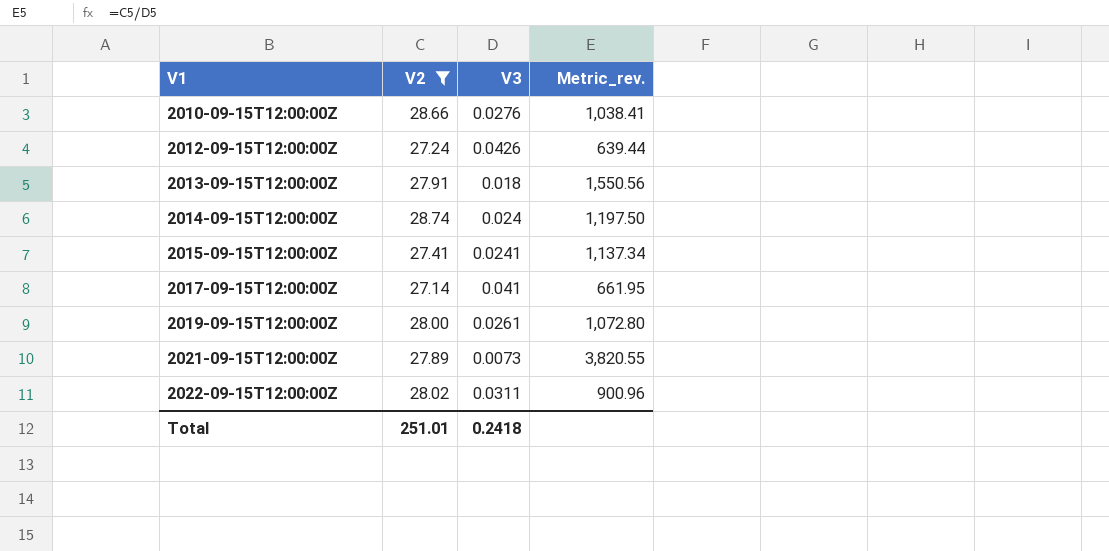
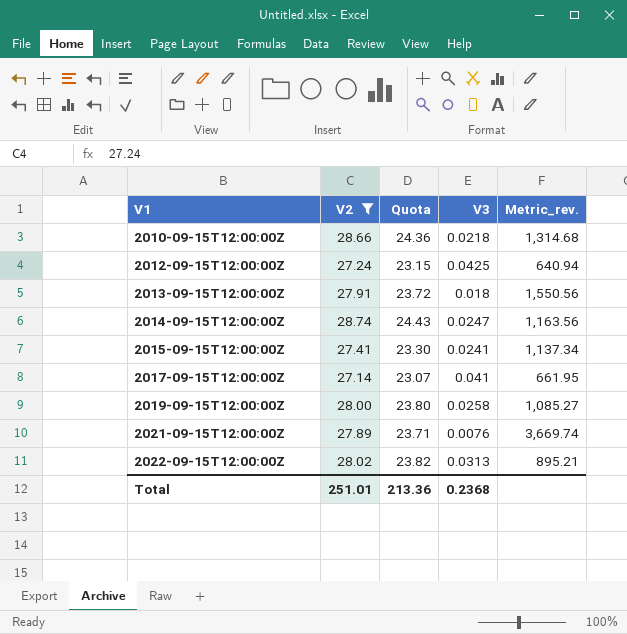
column Quota | formula: none -> [V2] * 0.85
2010-09-15T12:00:00Z | V3: 0.0276 -> 0.0218
2010-09-15T12:00:00Z | Metric_rev.: 1,038.41 -> 1,314.68
2012-09-15T12:00:00Z | V3: 0.0426 -> 0.0425
2012-09-15T12:00:00Z | Metric_rev.: 639.44 -> 640.94
2014-09-15T12:00:00Z | V3: 0.024 -> 0.0247
2014-09-15T12:00:00Z | Metric_rev.: 1,197.50 -> 1,163.56
2019-09-15T12:00:00Z | V3: 0.0261 -> 0.0258
2019-09-15T12:00:00Z | Metric_rev.: 1,072.80 -> 1,085.27
2021-09-15T12:00:00Z | V3: 0.0073 -> 0.0076
2021-09-15T12:00:00Z | Metric_rev.: 3,820.55 -> 3,669.74
2022-09-15T12:00:00Z | V3: 0.0311 -> 0.0313
2022-09-15T12:00:00Z | Metric_rev.: 900.96 -> 895.21
Total | V3: 0.2418 -> 0.2368

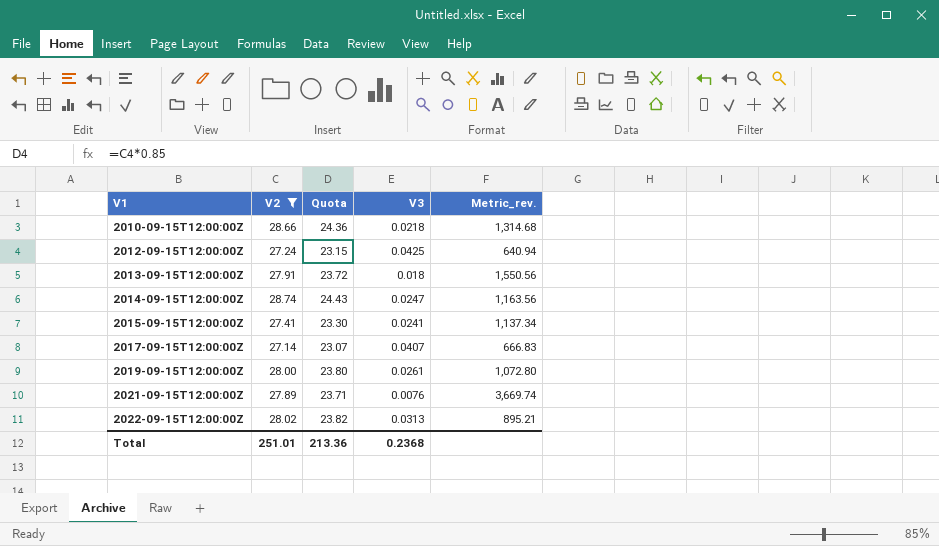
2017-09-15T12:00:00Z | V3: 0.041 -> 0.0407
2017-09-15T12:00:00Z | Metric_rev.: 661.95 -> 666.83
2019-09-15T12:00:00Z | V3: 0.0258 -> 0.0261
2019-09-15T12:00:00Z | Metric_rev.: 1,085.27 -> 1,072.80

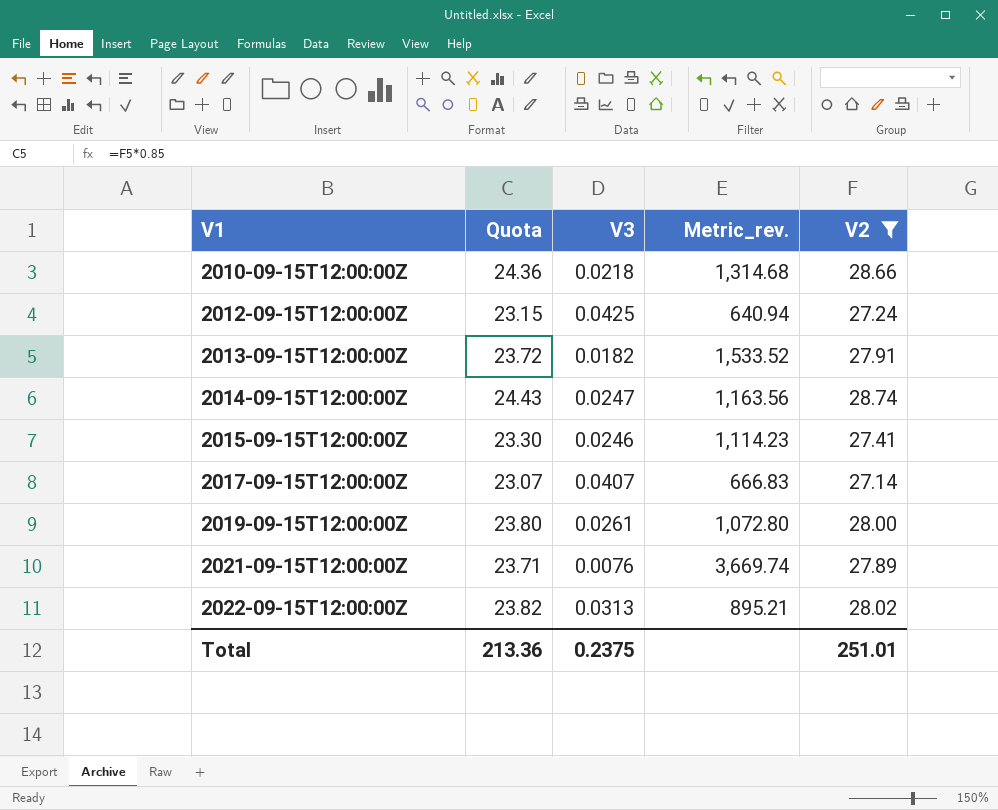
column V2 | position: 2 -> 5
2013-09-15T12:00:00Z | V3: 0.018 -> 0.0182
2013-09-15T12:00:00Z | Metric_rev.: 1,550.56 -> 1,533.52
2015-09-15T12:00:00Z | V3: 0.0241 -> 0.0246
2015-09-15T12:00:00Z | Metric_rev.: 1,137.34 -> 1,114.23
Total | V3: 0.2368 -> 0.2375

